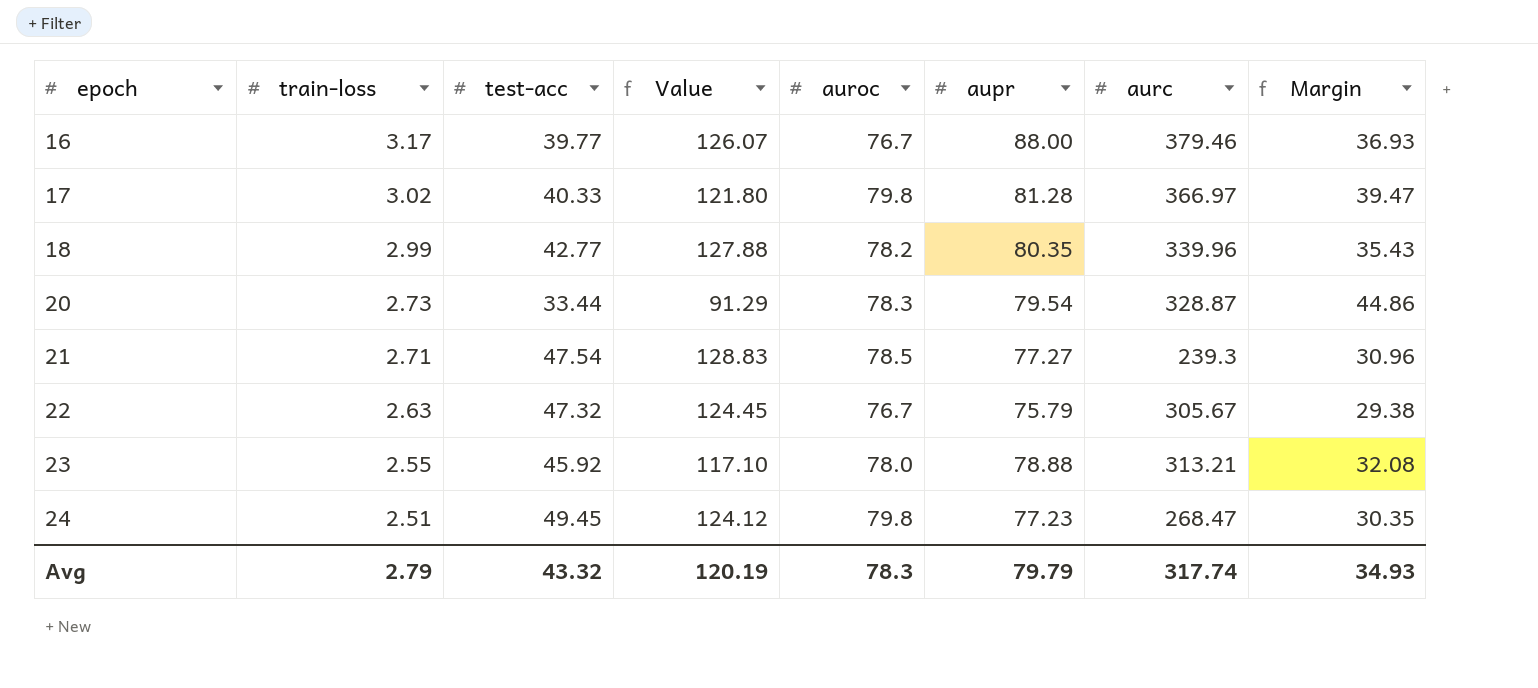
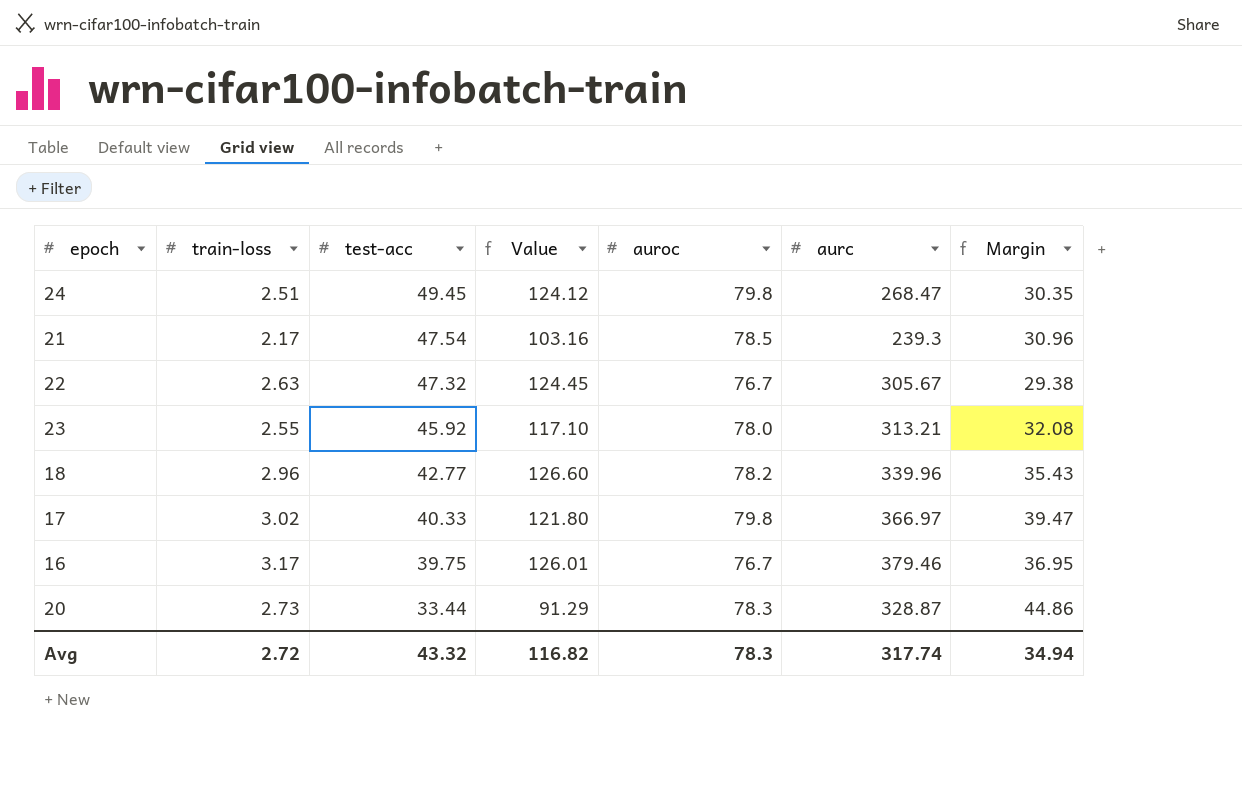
row order: epoch ascending -> test-acc descending
column aupr | position: 6 -> none
21 | train-loss: 2.71 -> 2.17
21 | Value: 128.83 -> 103.16
18 | train-loss: 2.99 -> 2.96
18 | Value: 127.88 -> 126.60
16 | test-acc: 39.77 -> 39.75
16 | Value: 126.07 -> 126.01
16 | Margin: 36.93 -> 36.95
Avg | train-loss: 2.79 -> 2.72
Avg | Value: 120.19 -> 116.82
Avg | Margin: 34.93 -> 34.94

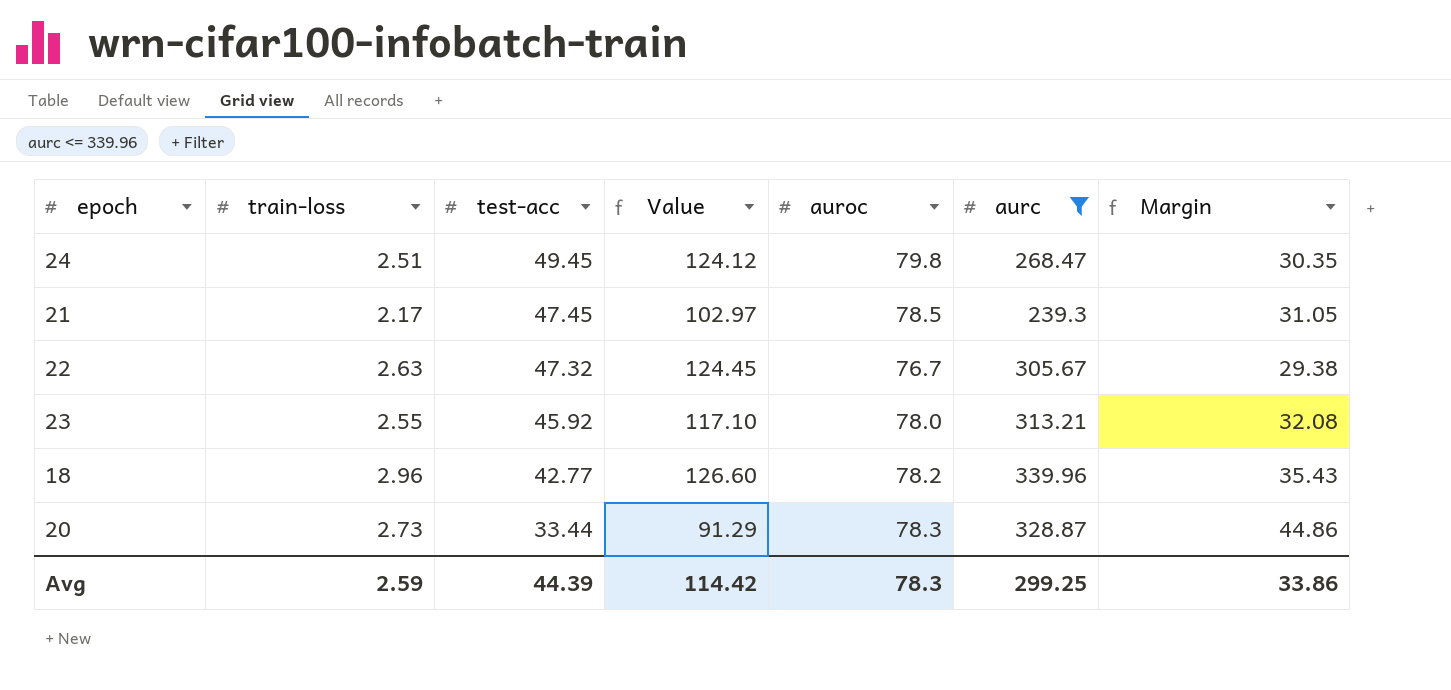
filter: none -> aurc <= 339.96
21 | test-acc: 47.54 -> 47.45
21 | Value: 103.16 -> 102.97
21 | Margin: 30.96 -> 31.05
Avg | train-loss: 2.72 -> 2.59
Avg | test-acc: 43.32 -> 44.39
Avg | Value: 116.82 -> 114.42
Avg | aurc: 317.74 -> 299.25
Avg | Margin: 34.94 -> 33.86

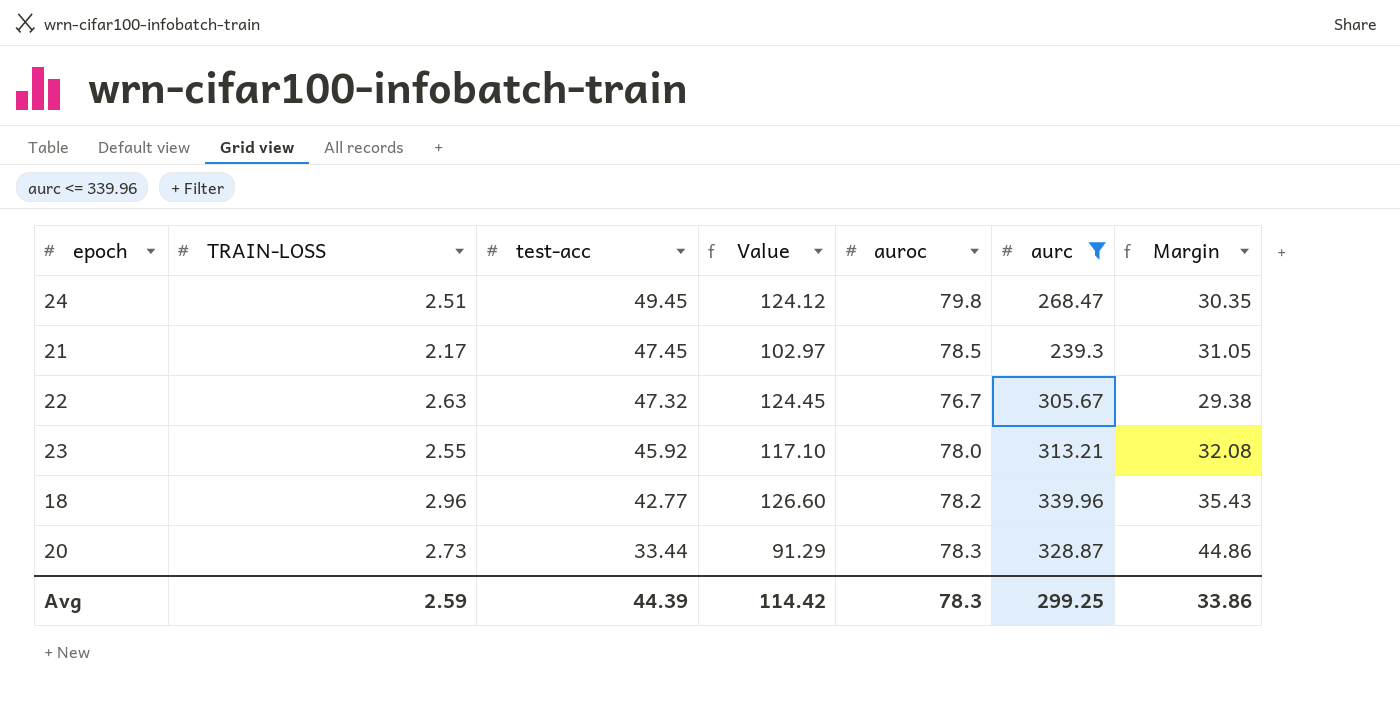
column name: train-loss -> TRAIN-LOSS

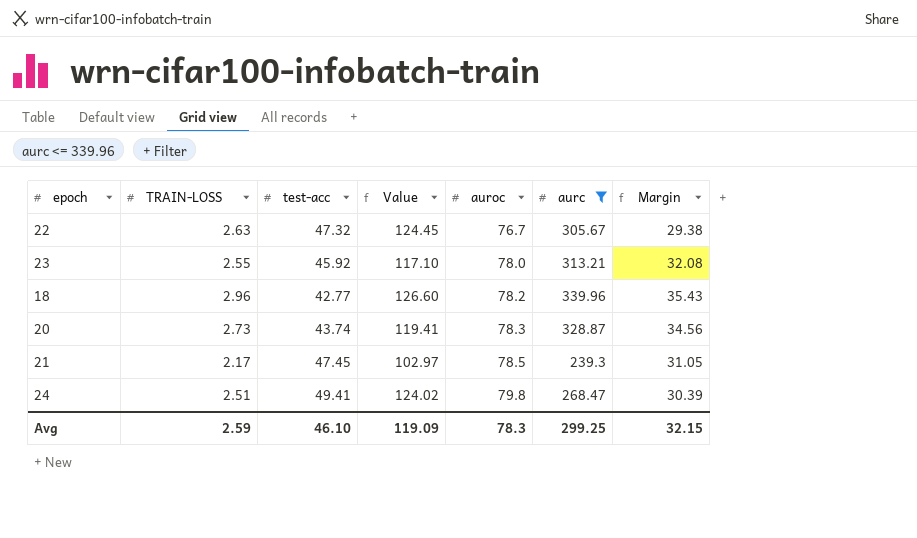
row order: test-acc descending -> auroc ascending
20 | test-acc: 33.44 -> 43.74
20 | Value: 91.29 -> 119.41
20 | Margin: 44.86 -> 34.56
24 | test-acc: 49.45 -> 49.41
24 | Value: 124.12 -> 124.02
24 | Margin: 30.35 -> 30.39
Avg | test-acc: 44.39 -> 46.10
Avg | Value: 114.42 -> 119.09
Avg | Margin: 33.86 -> 32.15

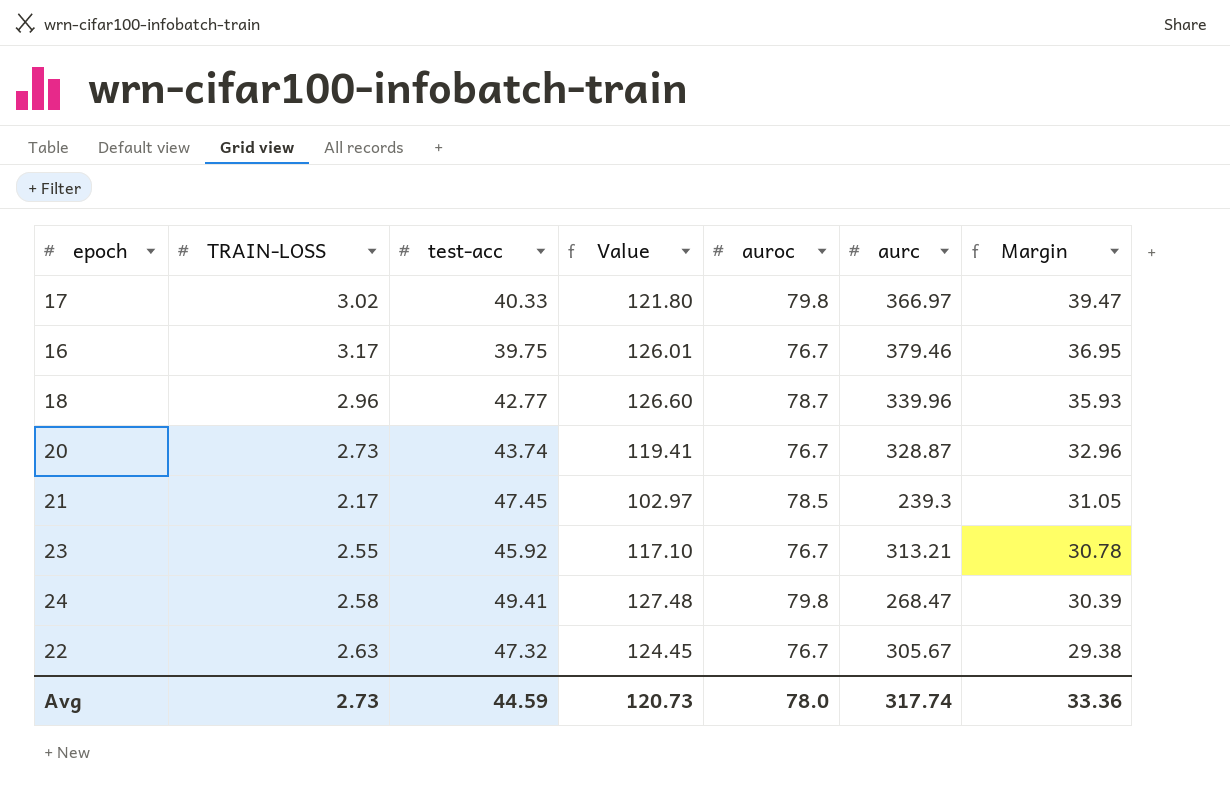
filter: aurc <= 339.96 -> none
row order: auroc ascending -> Margin descending
18 | auroc: 78.2 -> 78.7
18 | Margin: 35.43 -> 35.93
20 | auroc: 78.3 -> 76.7
20 | Margin: 34.56 -> 32.96
23 | auroc: 78.0 -> 76.7
23 | Margin: 32.08 -> 30.78
24 | TRAIN-LOSS: 2.51 -> 2.58
24 | Value: 124.02 -> 127.48
Avg | TRAIN-LOSS: 2.59 -> 2.73
Avg | test-acc: 46.10 -> 44.59
Avg | Value: 119.09 -> 120.73
Avg | auroc: 78.3 -> 78.0
Avg | aurc: 299.25 -> 317.74
Avg | Margin: 32.15 -> 33.36

